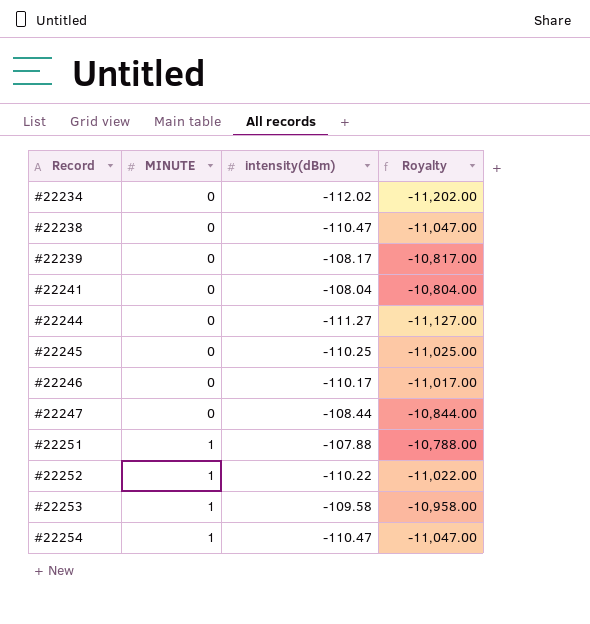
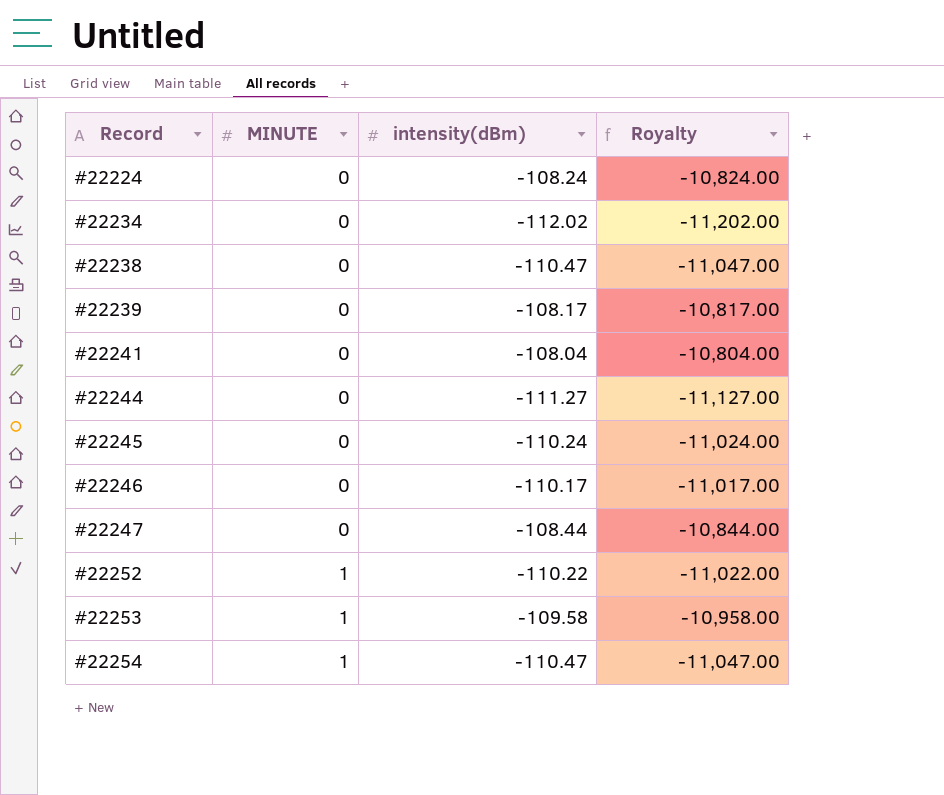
row #22251: 1 | -107.88 | -10,788.00 -> none
row #22224: none -> 0 | -108.24 | -10,824.00
#22245 | intensity(dBm): -110.25 -> -110.24
#22245 | Royalty: -11,025.00 -> -11,024.00

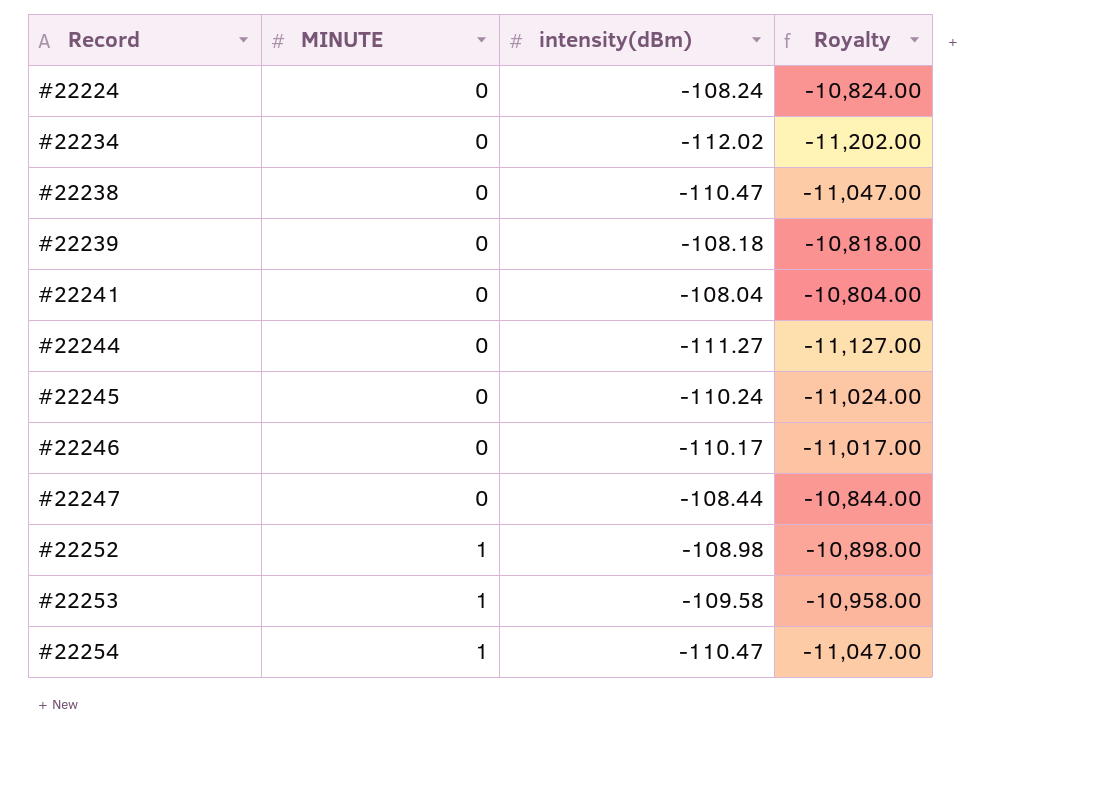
#22239 | intensity(dBm): -108.17 -> -108.18
#22239 | Royalty: -10,817.00 -> -10,818.00
#22252 | intensity(dBm): -110.22 -> -108.98
#22252 | Royalty: -11,022.00 -> -10,898.00

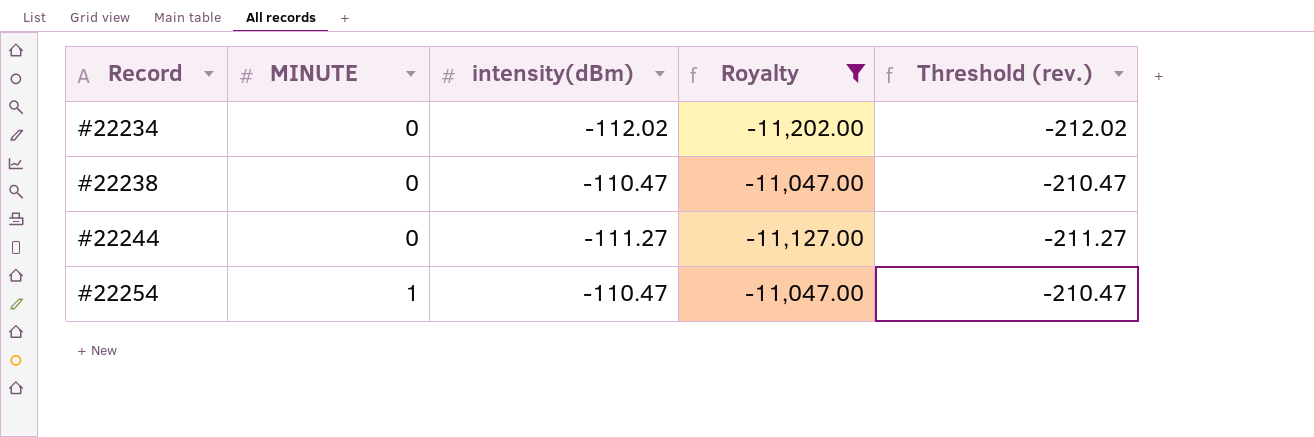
filter: none -> Royalty <= -11,047.00
column Threshold (rev.) | formula: none -> [intensity(dBm)] - 100

